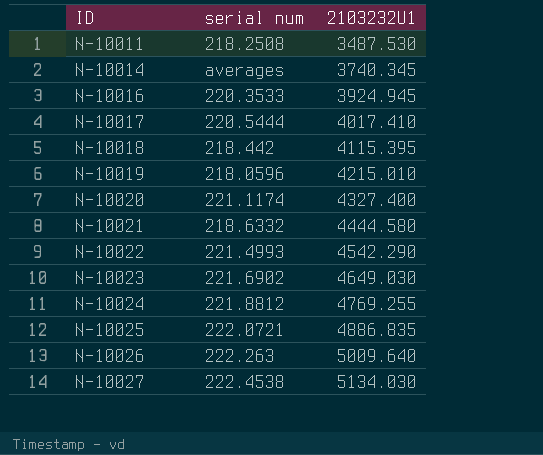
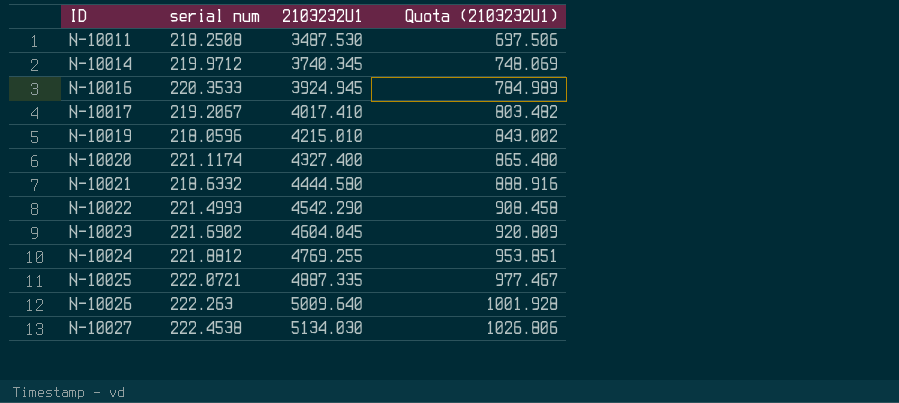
column Quota (2103232U1) | formula: none -> [2103232U1] * 0.2
row N-10018: 218.442 | 4115.395 -> none
N-10014 | serial num: averages -> 219.9712
N-10017 | serial num: 220.5444 -> 219.2067
N-10023 | 2103232U1: 4649.030 -> 4604.045
N-10025 | 2103232U1: 4886.835 -> 4887.335

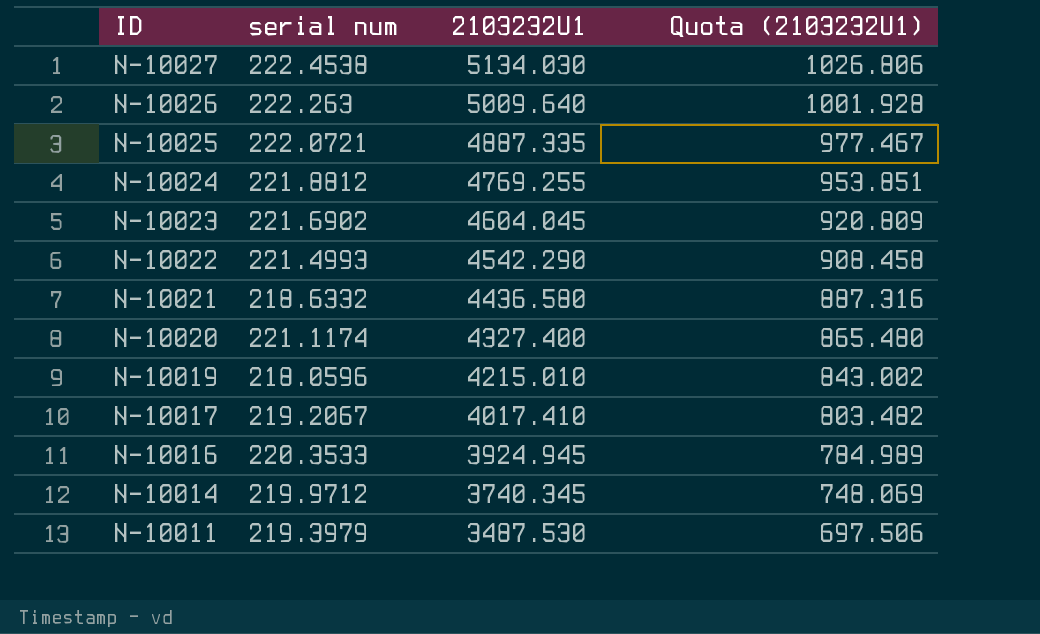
row order: ID ascending -> ID descending
N-10021 | 2103232U1: 4444.580 -> 4436.580
N-10021 | Quota (2103232U1): 888.916 -> 887.316
N-10011 | serial num: 218.2508 -> 219.3979

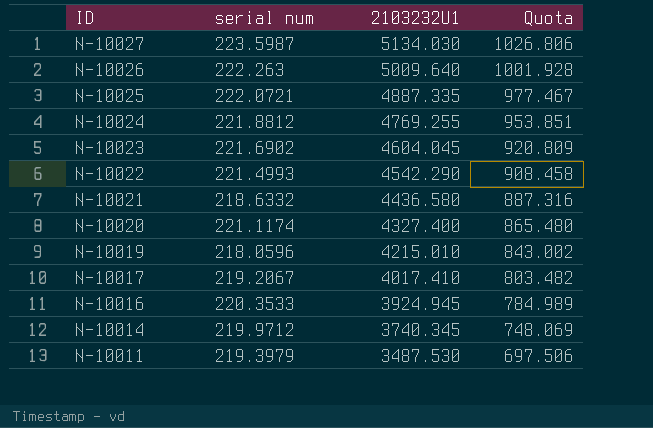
column name: Quota (2103232U1) -> Quota
N-10027 | serial num: 222.4538 -> 223.5987

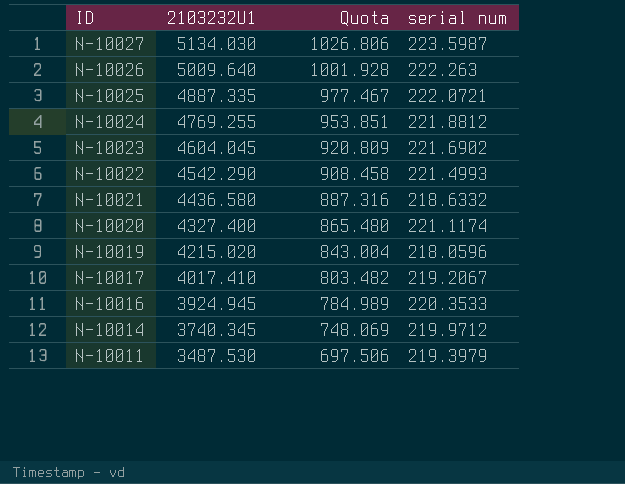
column serial num | position: 2 -> 4
N-10019 | 2103232U1: 4215.010 -> 4215.020
N-10019 | Quota: 843.002 -> 843.004

